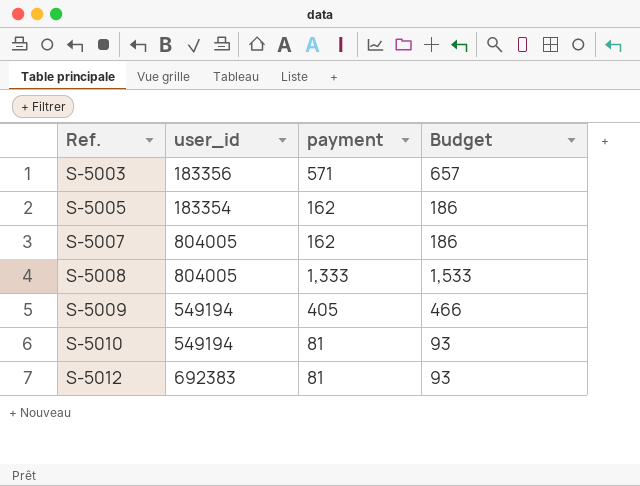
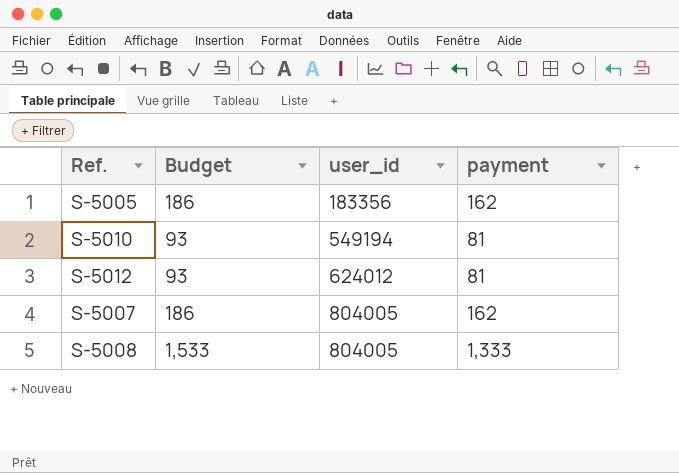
row order: Ref. ascending -> user_id ascending
column Budget | position: 4 -> 2
row S-5003: 183356 | 571 | 657 -> none
row S-5009: 549194 | 405 | 466 -> none
S-5005 | user_id: 183354 -> 183356
S-5012 | user_id: 692383 -> 624012

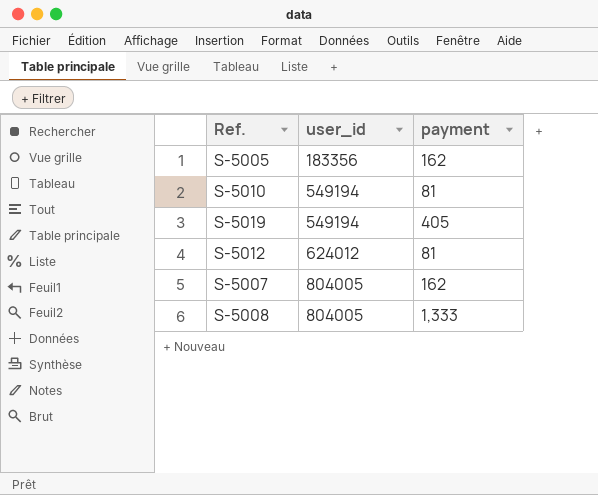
column Budget | formula: [payment] * 1.15 -> none
row S-5019: none -> 549194 | 405

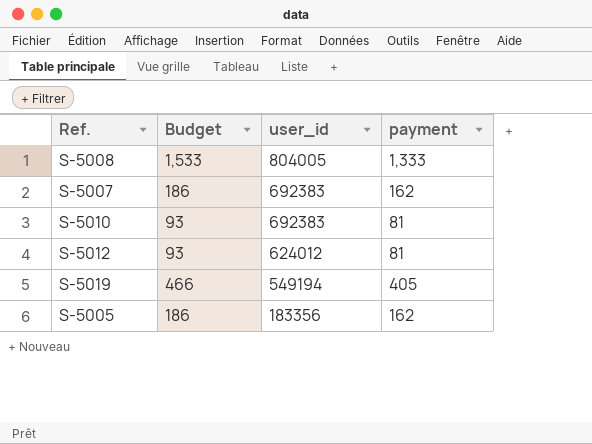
row order: user_id ascending -> user_id descending
column Budget | formula: none -> [payment] * 1.15
S-5007 | user_id: 804005 -> 692383
S-5010 | user_id: 549194 -> 692383

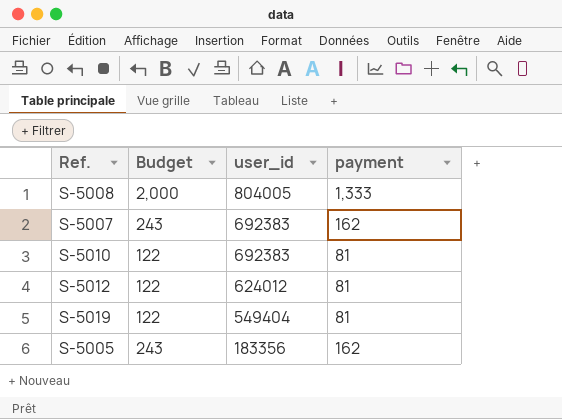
column Budget | formula: [payment] * 1.15 -> [payment] * 1.5
S-5019 | user_id: 549194 -> 549404
S-5019 | payment: 405 -> 81

